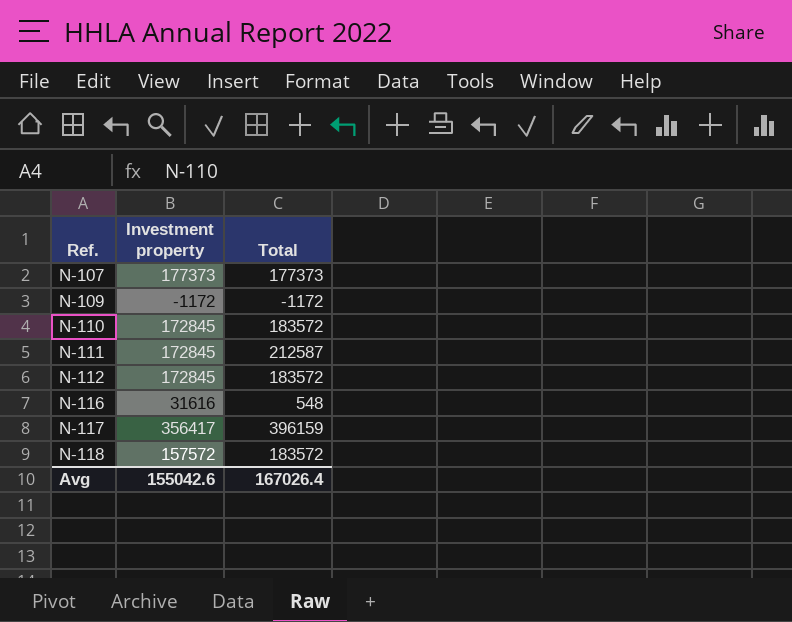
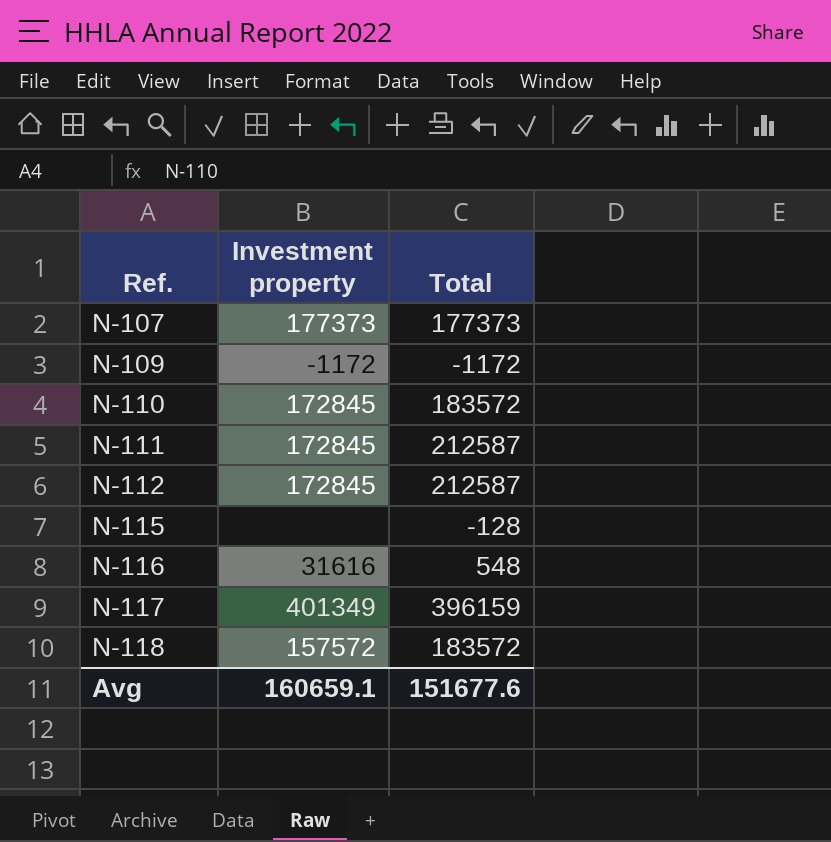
N-112 | Total: 183572 -> 212587
row N-115: none -> none | -128
N-117 | Investment property: 356417 -> 401349
Avg | Investment property: 155042.6 -> 160659.1
Avg | Total: 167026.4 -> 151677.6

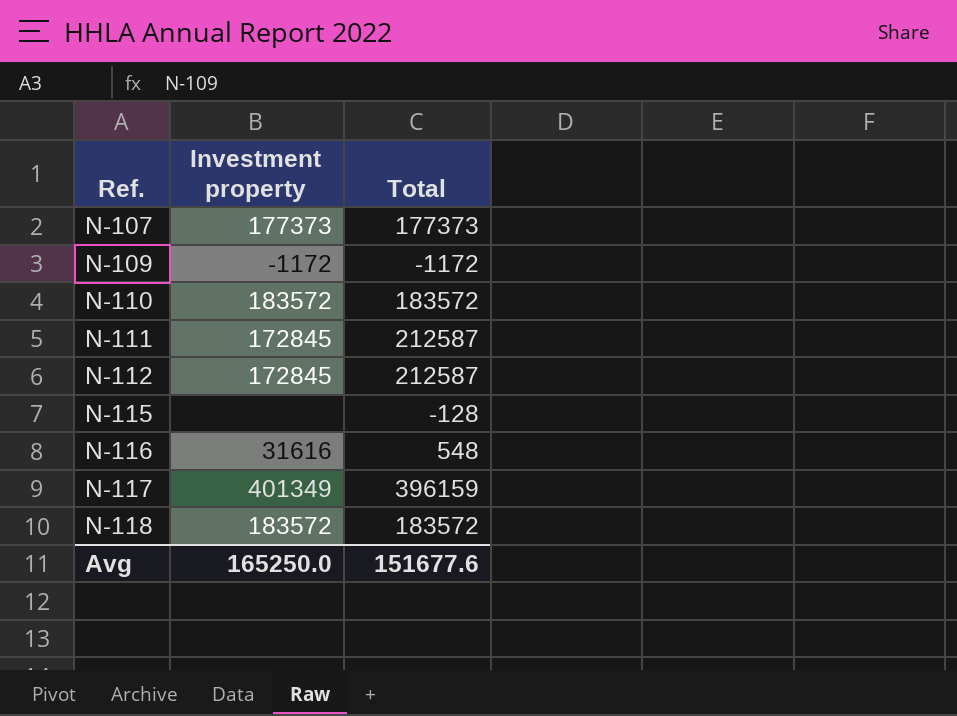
N-110 | Investment property: 172845 -> 183572
N-118 | Investment property: 157572 -> 183572
Avg | Investment property: 160659.1 -> 165250.0

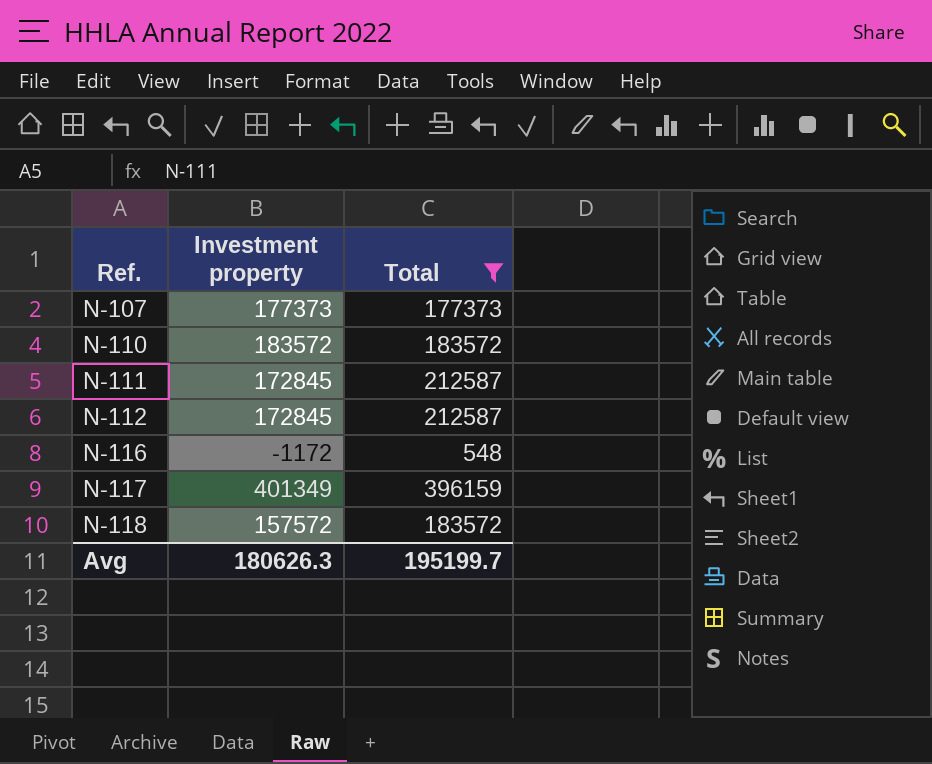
filter: none -> Total >= 548
N-116 | Investment property: 31616 -> -1172
N-118 | Investment property: 183572 -> 157572
Avg | Investment property: 165250.0 -> 180626.3
Avg | Total: 151677.6 -> 195199.7

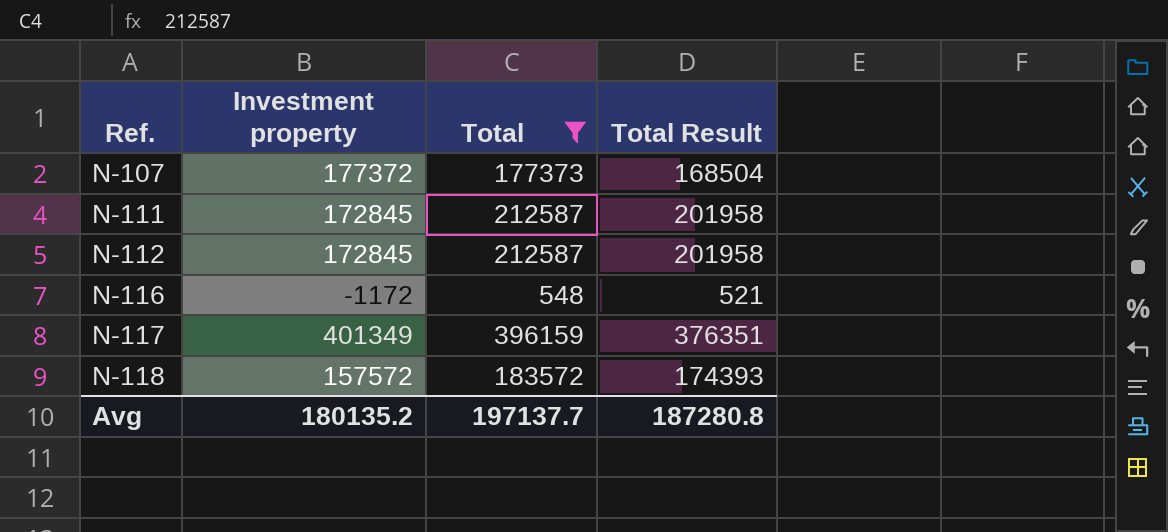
column Total Result | formula: none -> [Total] * 0.95
row N-110: 183572 | 183572 -> none
N-107 | Investment property: 177373 -> 177372
Avg | Investment property: 180626.3 -> 180135.2
Avg | Total: 195199.7 -> 197137.7

